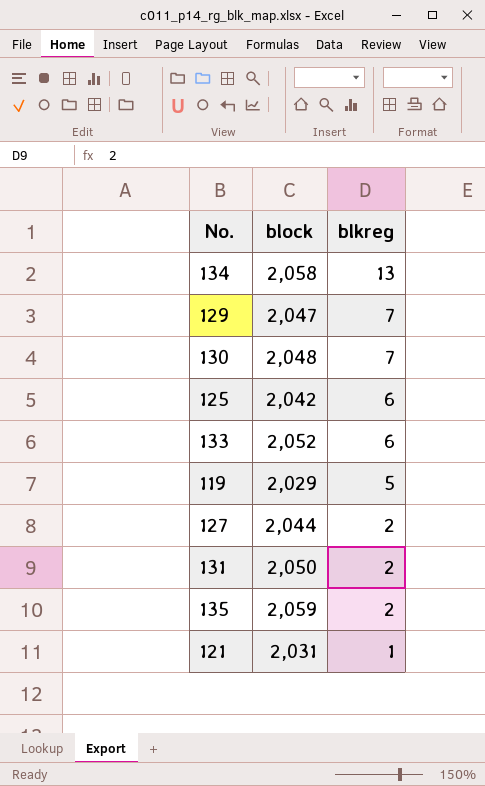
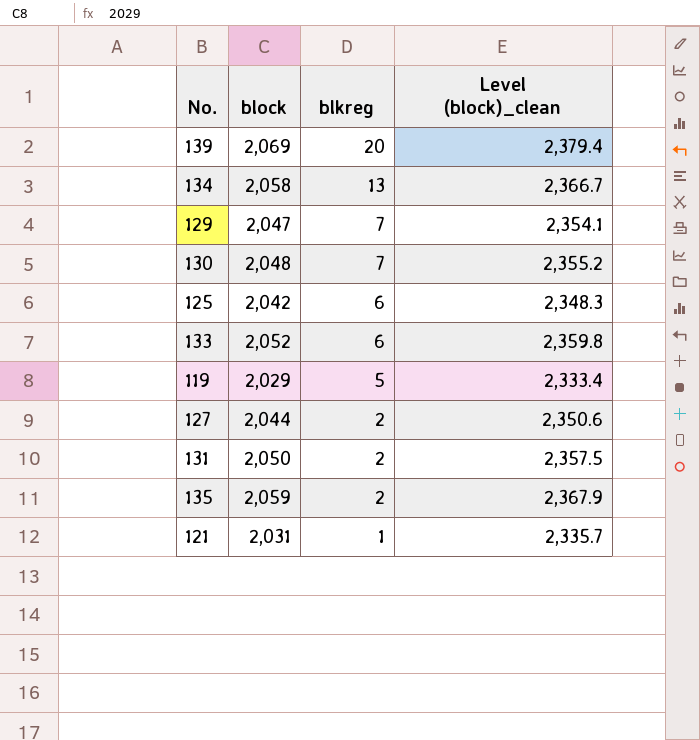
column Level (block)_clean | formula: none -> [block] * 1.15
row 139: none -> 2,069 | 20 | 2,379.4

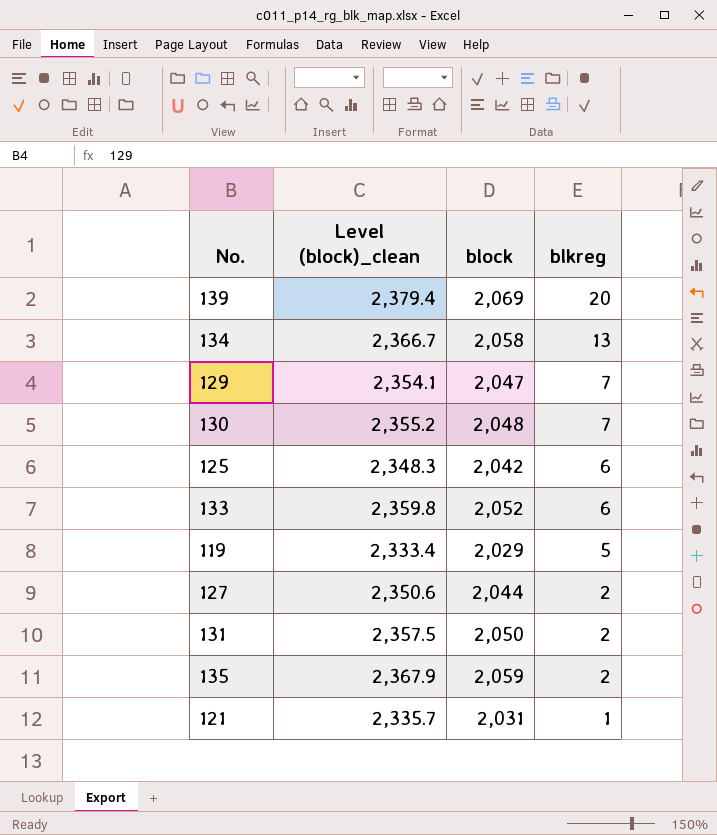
column Level (block)_clean | position: 4 -> 2

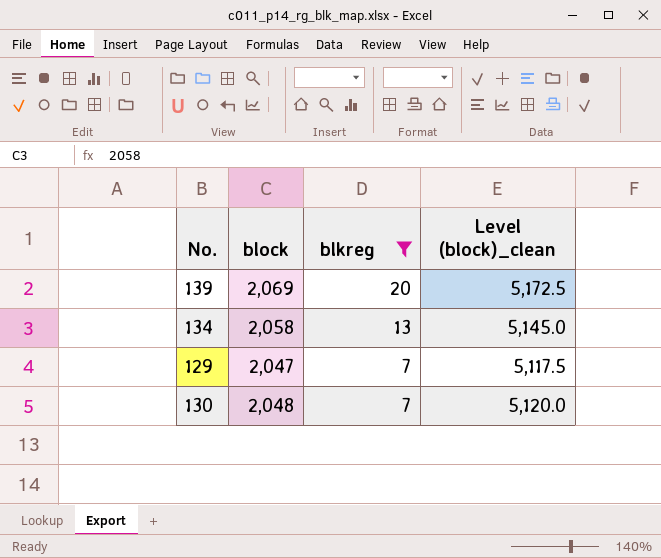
filter: none -> blkreg >= 7
column Level (block)_clean | formula: [block] * 1.15 -> [block] * 2.5
column Level (block)_clean | position: 2 -> 4

